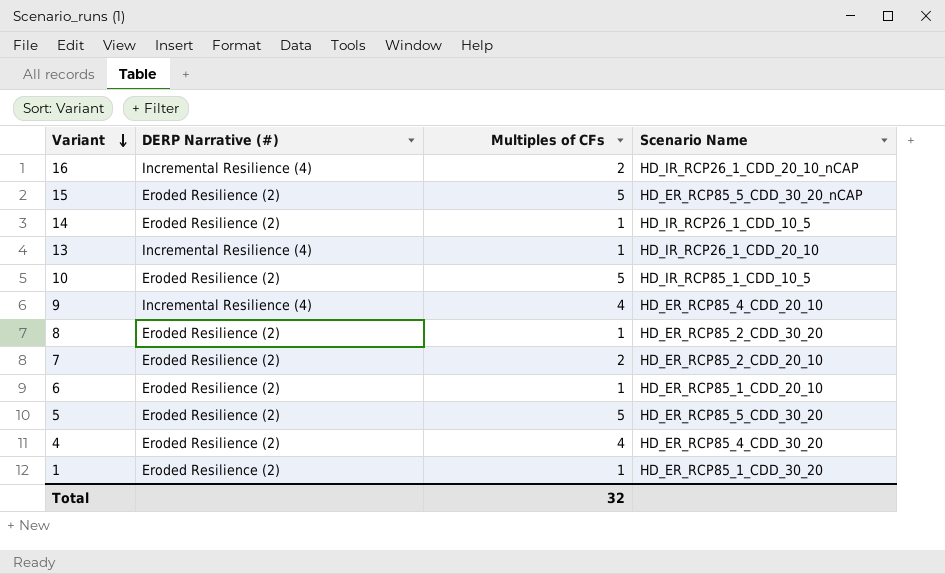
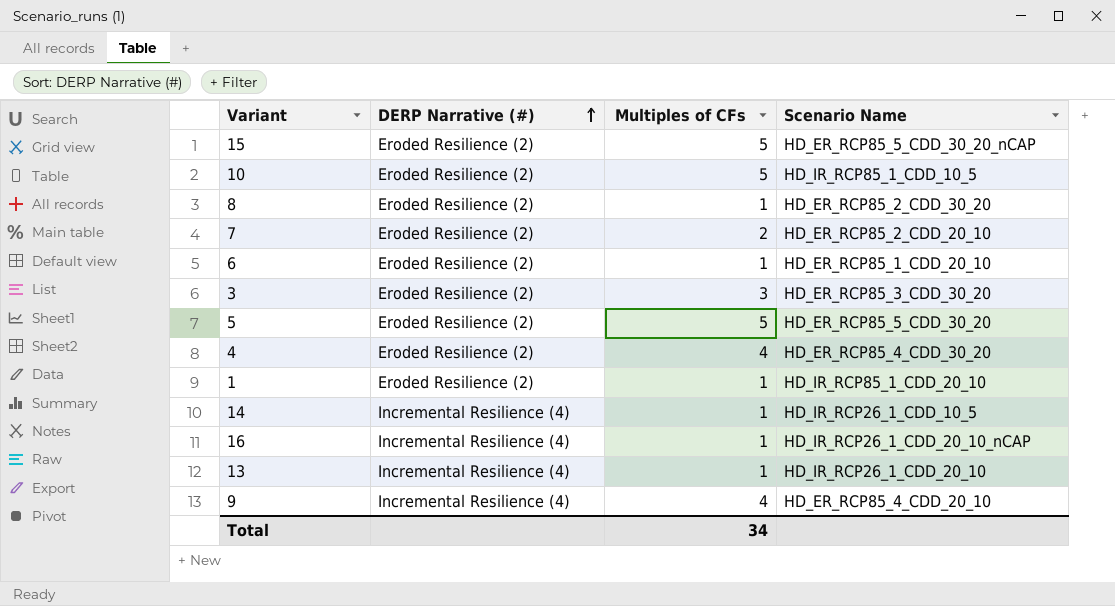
row order: Variant descending -> DERP Narrative (#) ascending
row 3: none -> Eroded Resilience (2) | 3 | HD_ER_RCP85_3_CDD_30_20
1 | Scenario Name: HD_ER_RCP85_1_CDD_30_20 -> HD_IR_RCP85_1_CDD_20_10
14 | DERP Narrative (#): Eroded Resilience (2) -> Incremental Resilience (4)
16 | Multiples of CFs: 2 -> 1
Total | Multiples of CFs: 32 -> 34

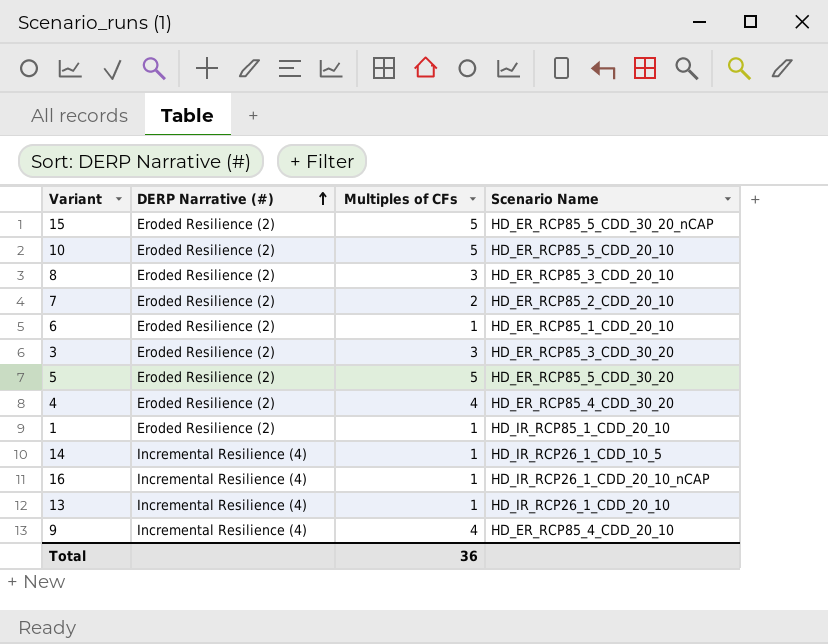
10 | Scenario Name: HD_IR_RCP85_1_CDD_10_5 -> HD_ER_RCP85_5_CDD_20_10
8 | Multiples of CFs: 1 -> 3
8 | Scenario Name: HD_ER_RCP85_2_CDD_30_20 -> HD_ER_RCP85_3_CDD_20_10
Total | Multiples of CFs: 34 -> 36

